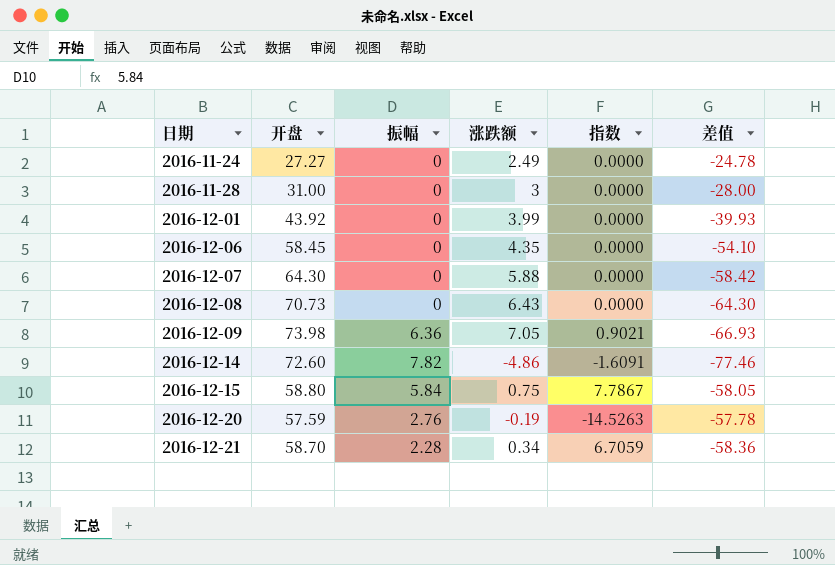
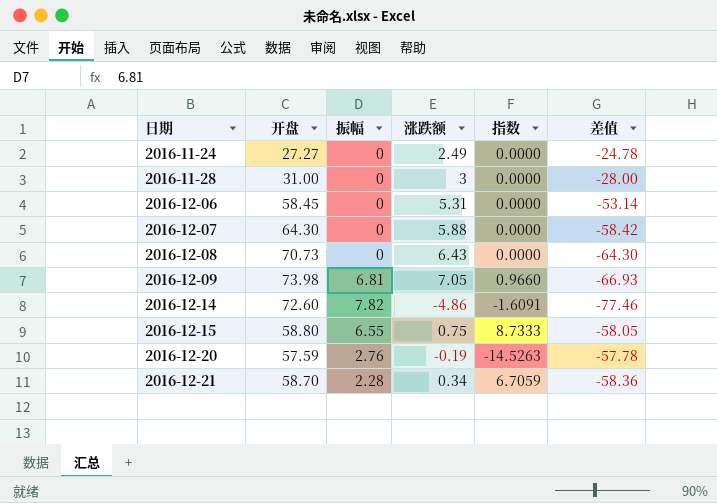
row 2016-12-01: 43.92 | 0 | 3.99 | 0.0000 | -39.93 -> none
2016-12-06 | 涨跌额: 4.35 -> 5.31
2016-12-06 | 差值: -54.10 -> -53.14
2016-12-09 | 振幅: 6.36 -> 6.81
2016-12-09 | 指数: 0.9021 -> 0.9660
2016-12-15 | 振幅: 5.84 -> 6.55
2016-12-15 | 指数: 7.7867 -> 8.7333

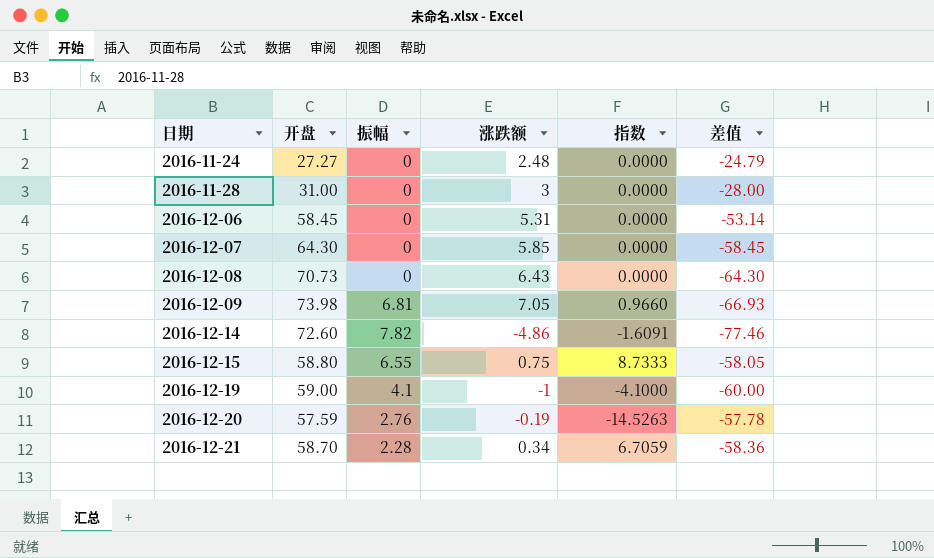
2016-11-24 | 涨跌额: 2.49 -> 2.48
2016-11-24 | 差值: -24.78 -> -24.79
2016-12-07 | 涨跌额: 5.88 -> 5.85
2016-12-07 | 差值: -58.42 -> -58.45
row 2016-12-19: none -> 59.00 | 4.1 | -1 | -4.1000 | -60.00

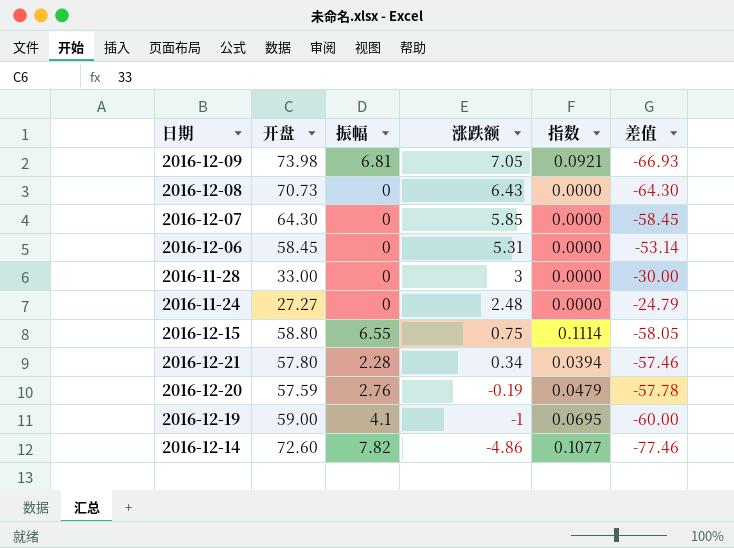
row order: 日期 ascending -> 涨跌额 descending
column 指数 | formula: [振幅] / [涨跌额] -> [振幅] / [开盘]
2016-11-28 | 开盘: 31.00 -> 33.00
2016-11-28 | 差值: -28.00 -> -30.00
2016-12-21 | 开盘: 58.70 -> 57.80
2016-12-21 | 差值: -58.36 -> -57.46

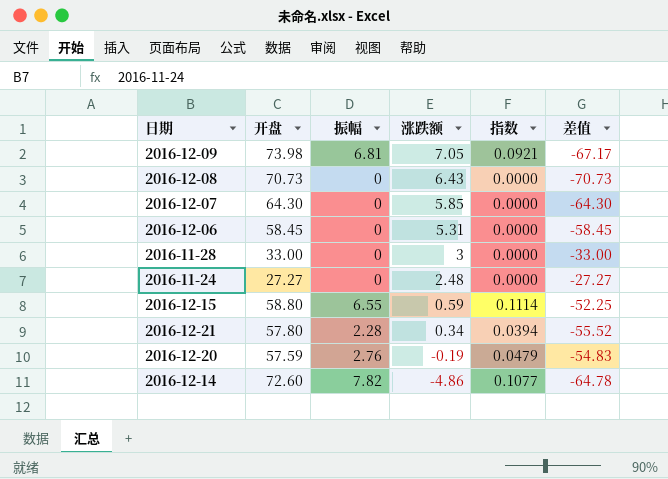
column 差值 | formula: [涨跌额] - [开盘] -> [振幅] - [开盘]
row 2016-12-19: 59.00 | 4.1 | -1 | 0.0695 | -60.00 -> none
2016-12-15 | 涨跌额: 0.75 -> 0.59

